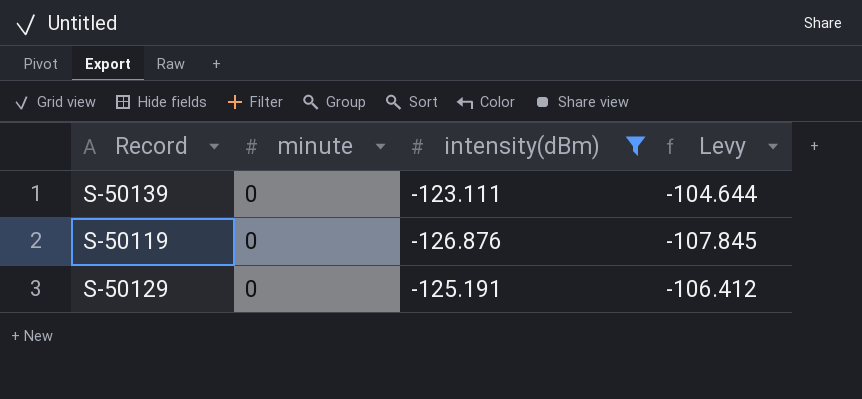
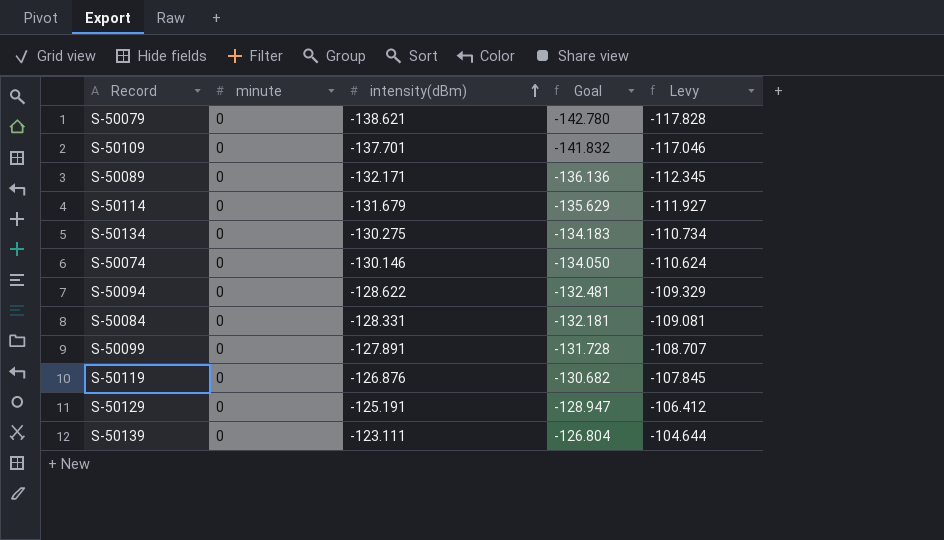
filter: intensity(dBm) >= -126.876 -> none
row order: none -> intensity(dBm) ascending
column Goal | formula: none -> [intensity(dBm)] * 1.03

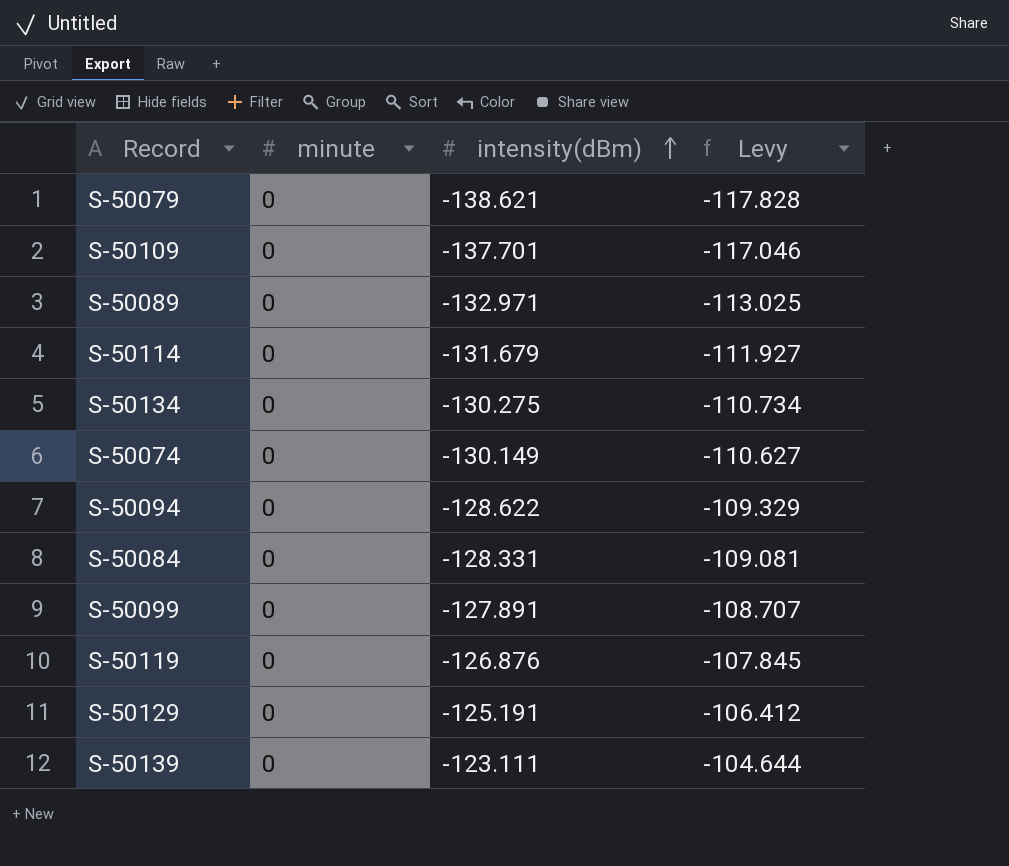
column Goal | formula: [intensity(dBm)] * 1.03 -> none
S-50089 | intensity(dBm): -132.171 -> -132.971
S-50089 | Levy: -112.345 -> -113.025
S-50074 | intensity(dBm): -130.146 -> -130.149
S-50074 | Levy: -110.624 -> -110.627

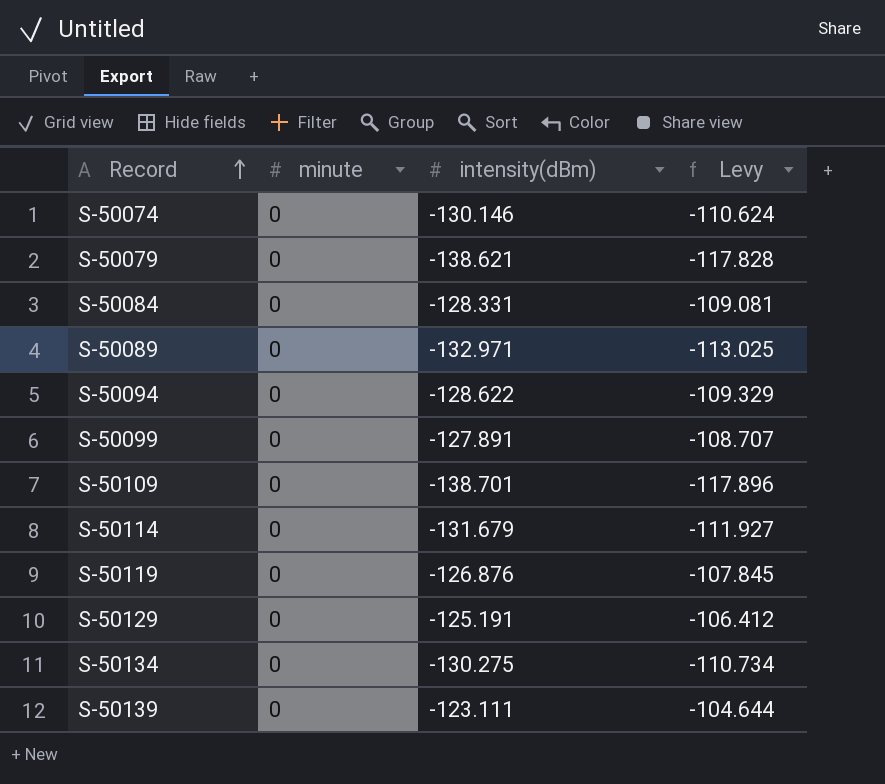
row order: intensity(dBm) ascending -> Record ascending
S-50074 | intensity(dBm): -130.149 -> -130.146
S-50074 | Levy: -110.627 -> -110.624
S-50109 | intensity(dBm): -137.701 -> -138.701
S-50109 | Levy: -117.046 -> -117.896

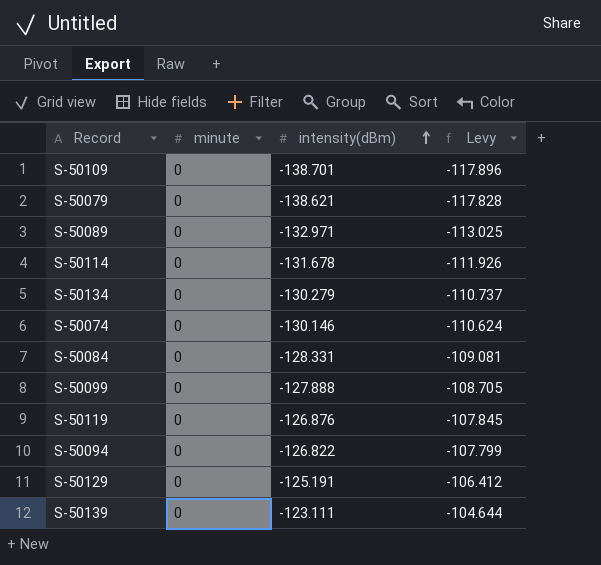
row order: Record ascending -> intensity(dBm) ascending
S-50114 | intensity(dBm): -131.679 -> -131.678
S-50114 | Levy: -111.927 -> -111.926
S-50134 | intensity(dBm): -130.275 -> -130.279
S-50134 | Levy: -110.734 -> -110.737
S-50099 | intensity(dBm): -127.891 -> -127.888
S-50099 | Levy: -108.707 -> -108.705
S-50094 | intensity(dBm): -128.622 -> -126.822
S-50094 | Levy: -109.329 -> -107.799

